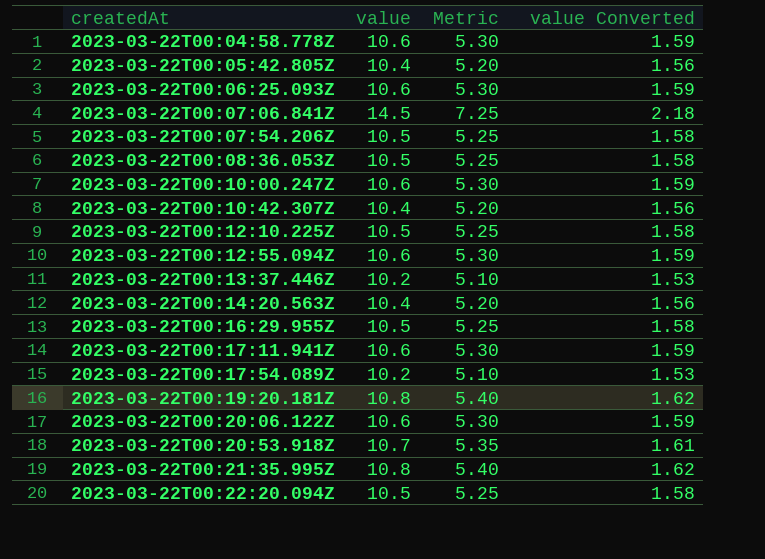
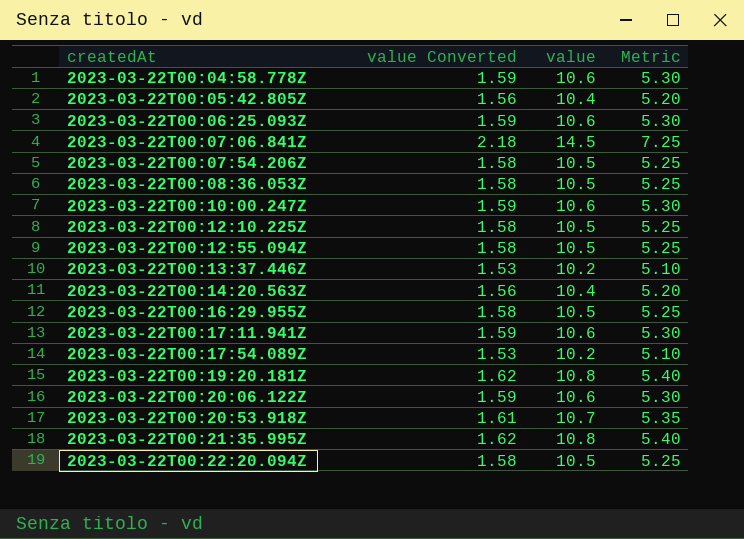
column value Converted | position: 4 -> 2
row 2023-03-22T00:10:42.307Z: 10.4 | 5.20 | 1.56 -> none
2023-03-22T00:12:55.094Z | value Converted: 1.59 -> 1.58
2023-03-22T00:12:55.094Z | value: 10.6 -> 10.5
2023-03-22T00:12:55.094Z | Metric: 5.30 -> 5.25

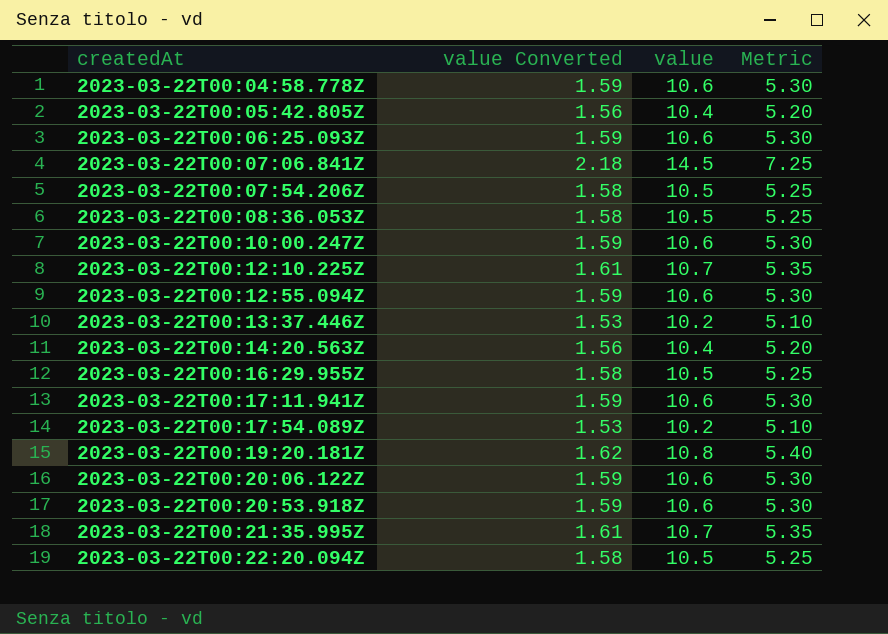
2023-03-22T00:12:10.225Z | value Converted: 1.58 -> 1.61
2023-03-22T00:12:10.225Z | value: 10.5 -> 10.7
2023-03-22T00:12:10.225Z | Metric: 5.25 -> 5.35
2023-03-22T00:12:55.094Z | value Converted: 1.58 -> 1.59
2023-03-22T00:12:55.094Z | value: 10.5 -> 10.6
2023-03-22T00:12:55.094Z | Metric: 5.25 -> 5.30
2023-03-22T00:20:53.918Z | value Converted: 1.61 -> 1.59
2023-03-22T00:20:53.918Z | value: 10.7 -> 10.6
2023-03-22T00:20:53.918Z | Metric: 5.35 -> 5.30
2023-03-22T00:21:35.995Z | value Converted: 1.62 -> 1.61
2023-03-22T00:21:35.995Z | value: 10.8 -> 10.7
2023-03-22T00:21:35.995Z | Metric: 5.40 -> 5.35

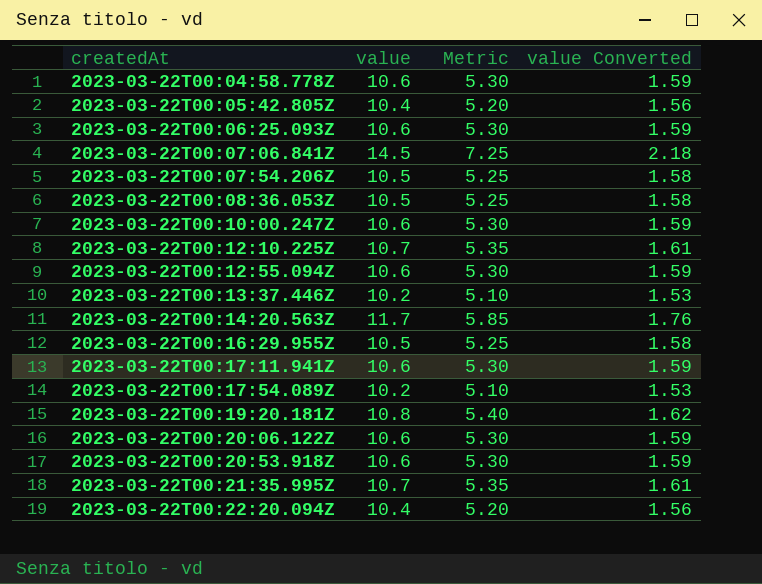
column value Converted | position: 2 -> 4
2023-03-22T00:14:20.563Z | value: 10.4 -> 11.7
2023-03-22T00:14:20.563Z | Metric: 5.20 -> 5.85
2023-03-22T00:14:20.563Z | value Converted: 1.56 -> 1.76
2023-03-22T00:22:20.094Z | value: 10.5 -> 10.4
2023-03-22T00:22:20.094Z | Metric: 5.25 -> 5.20
2023-03-22T00:22:20.094Z | value Converted: 1.58 -> 1.56

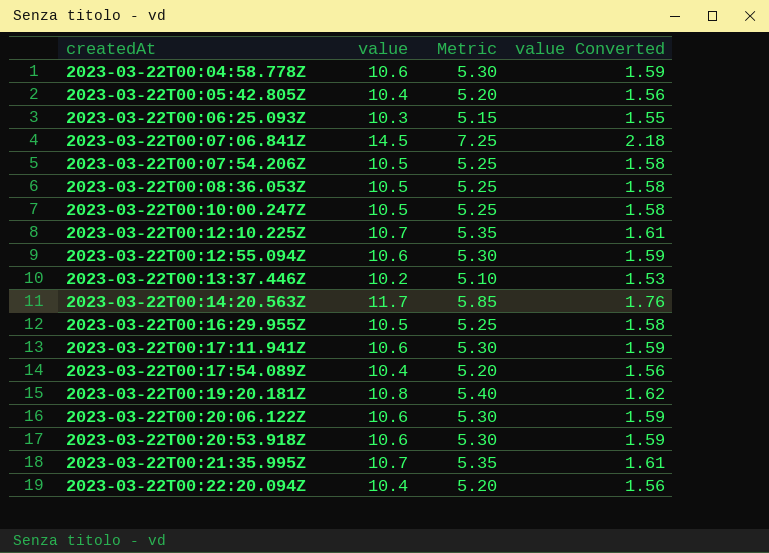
2023-03-22T00:06:25.093Z | value: 10.6 -> 10.3
2023-03-22T00:06:25.093Z | Metric: 5.30 -> 5.15
2023-03-22T00:06:25.093Z | value Converted: 1.59 -> 1.55
2023-03-22T00:10:00.247Z | value: 10.6 -> 10.5
2023-03-22T00:10:00.247Z | Metric: 5.30 -> 5.25
2023-03-22T00:10:00.247Z | value Converted: 1.59 -> 1.58
2023-03-22T00:17:54.089Z | value: 10.2 -> 10.4
2023-03-22T00:17:54.089Z | Metric: 5.10 -> 5.20
2023-03-22T00:17:54.089Z | value Converted: 1.53 -> 1.56

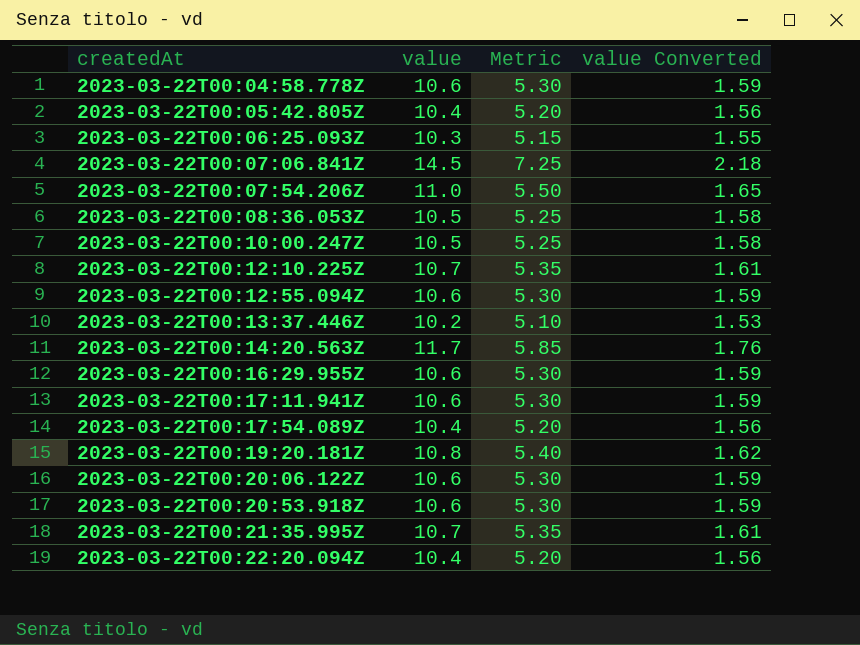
2023-03-22T00:07:54.206Z | value: 10.5 -> 11.0
2023-03-22T00:07:54.206Z | Metric: 5.25 -> 5.50
2023-03-22T00:07:54.206Z | value Converted: 1.58 -> 1.65
2023-03-22T00:16:29.955Z | value: 10.5 -> 10.6
2023-03-22T00:16:29.955Z | Metric: 5.25 -> 5.30
2023-03-22T00:16:29.955Z | value Converted: 1.58 -> 1.59

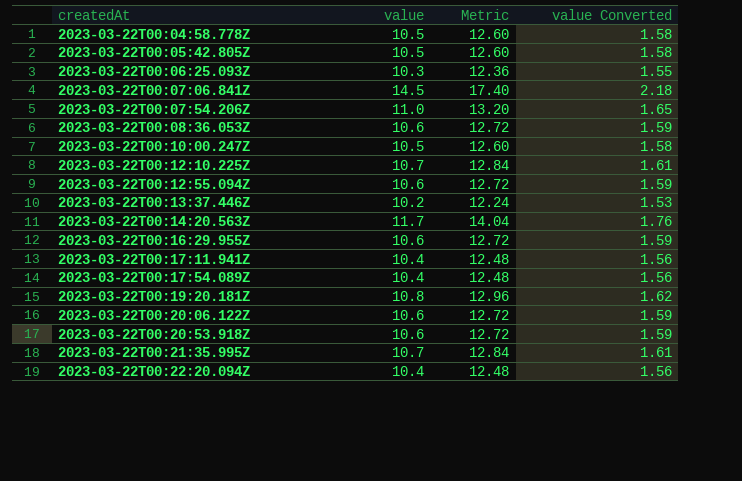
column Metric | formula: [value] * 0.5 -> [value] * 1.2
2023-03-22T00:04:58.778Z | value: 10.6 -> 10.5
2023-03-22T00:04:58.778Z | value Converted: 1.59 -> 1.58
2023-03-22T00:05:42.805Z | value: 10.4 -> 10.5
2023-03-22T00:05:42.805Z | value Converted: 1.56 -> 1.58
2023-03-22T00:08:36.053Z | value: 10.5 -> 10.6
2023-03-22T00:08:36.053Z | value Converted: 1.58 -> 1.59
2023-03-22T00:17:11.941Z | value: 10.6 -> 10.4
2023-03-22T00:17:11.941Z | value Converted: 1.59 -> 1.56

